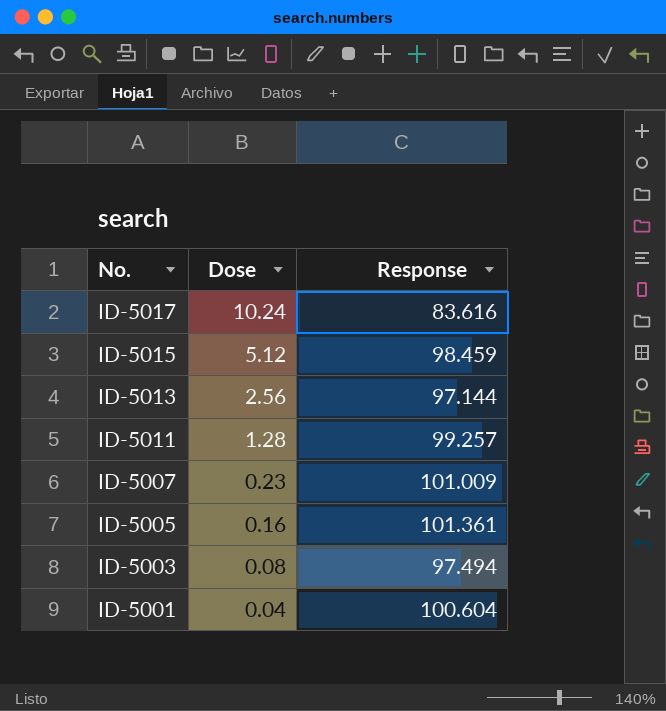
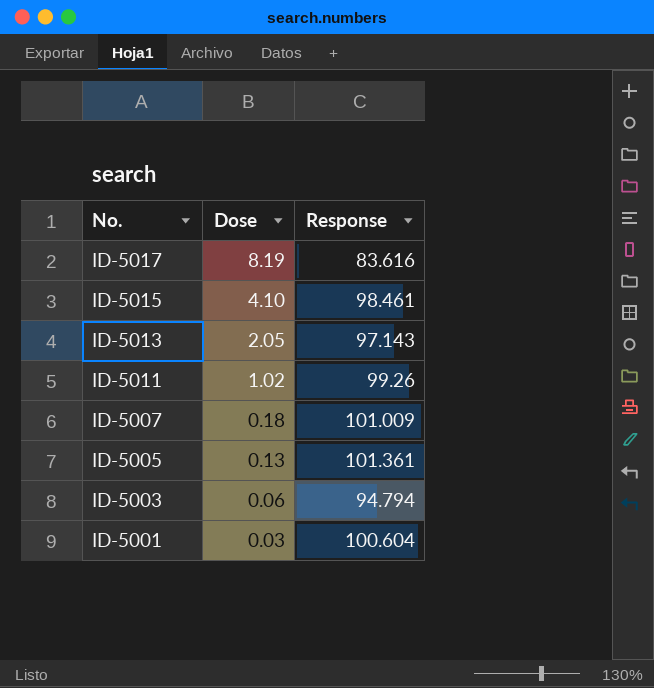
ID-5017 | Dose: 10.24 -> 8.19
ID-5015 | Dose: 5.12 -> 4.10
ID-5015 | Response: 98.459 -> 98.461
ID-5013 | Dose: 2.56 -> 2.05
ID-5013 | Response: 97.144 -> 97.143
ID-5011 | Dose: 1.28 -> 1.02
ID-5011 | Response: 99.257 -> 99.26
ID-5007 | Dose: 0.23 -> 0.18
ID-5005 | Dose: 0.16 -> 0.13
ID-5003 | Dose: 0.08 -> 0.06
ID-5003 | Response: 97.494 -> 94.794
ID-5001 | Dose: 0.04 -> 0.03

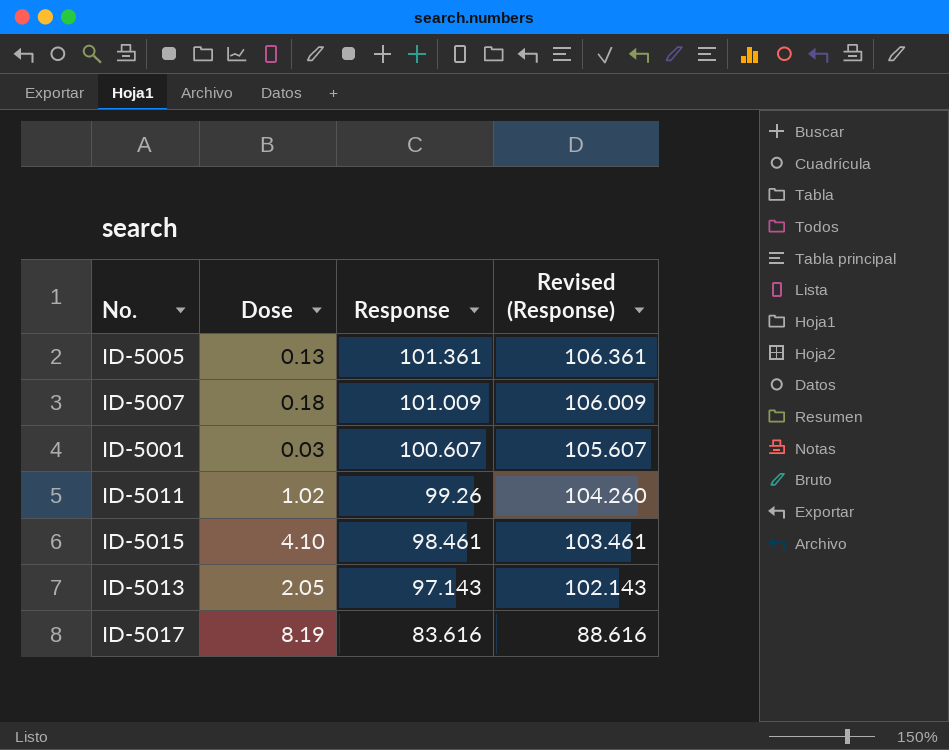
row order: No. descending -> Response descending
column Revised (Response) | formula: none -> [Response] + 5
row ID-5003: 0.06 | 94.794 -> none
ID-5001 | Response: 100.604 -> 100.607

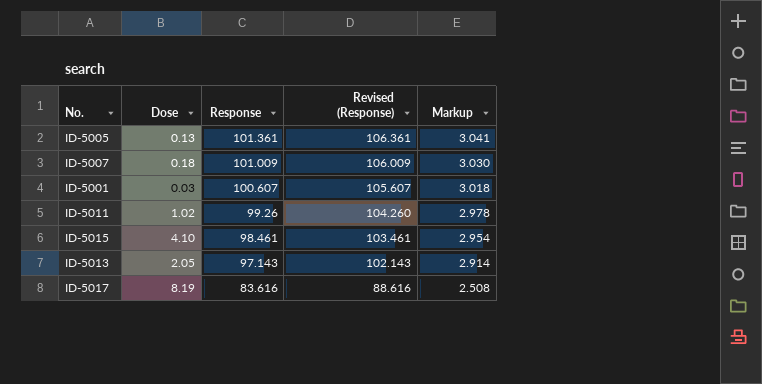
column Markup | formula: none -> [Response] * 0.03

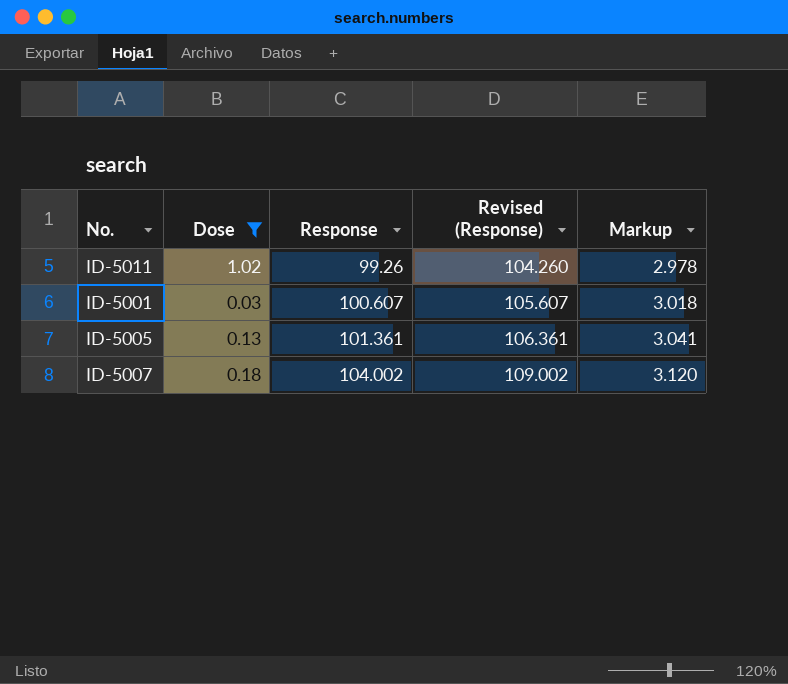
filter: none -> Dose <= 1.02
row order: Response descending -> Response ascending
ID-5007 | Response: 101.009 -> 104.002
ID-5007 | Revised (Response): 106.009 -> 109.002
ID-5007 | Markup: 3.030 -> 3.120

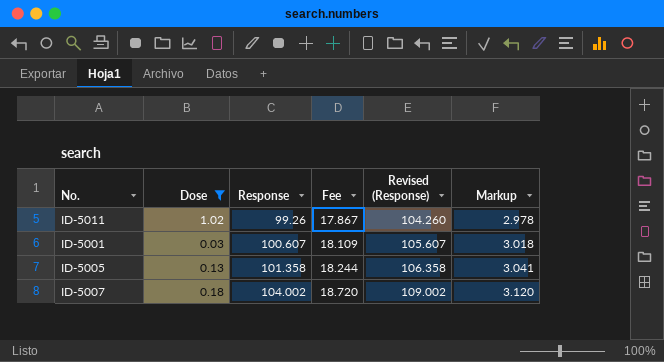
column Fee | formula: none -> [Response] * 0.18
ID-5005 | Response: 101.361 -> 101.358
ID-5005 | Revised (Response): 106.361 -> 106.358

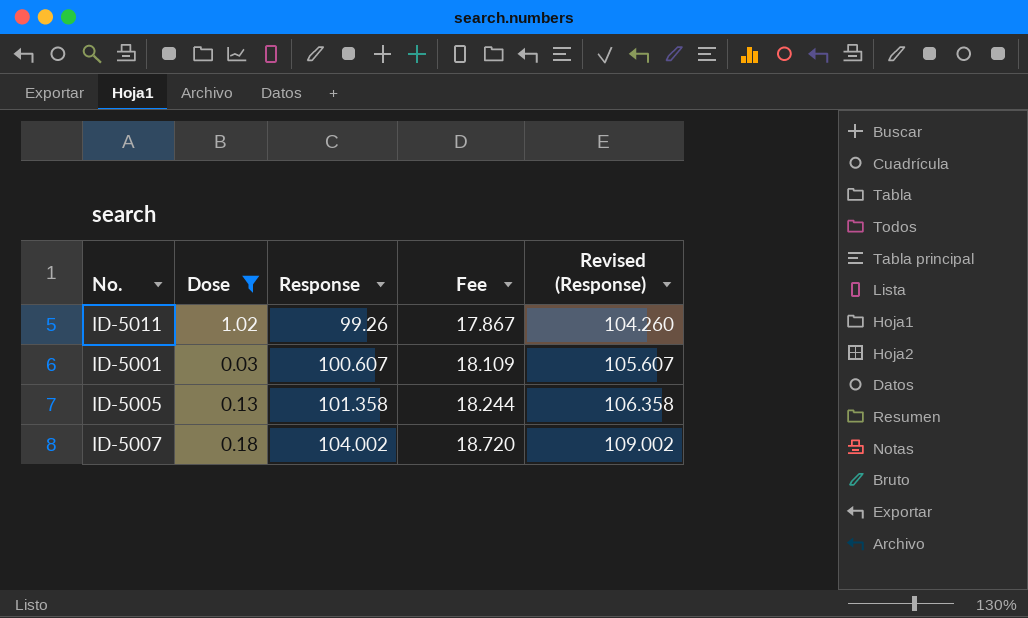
column Markup | formula: [Response] * 0.03 -> none

